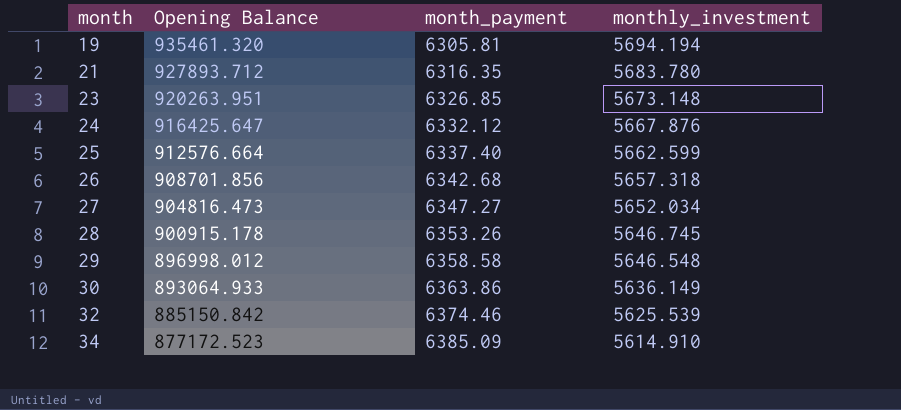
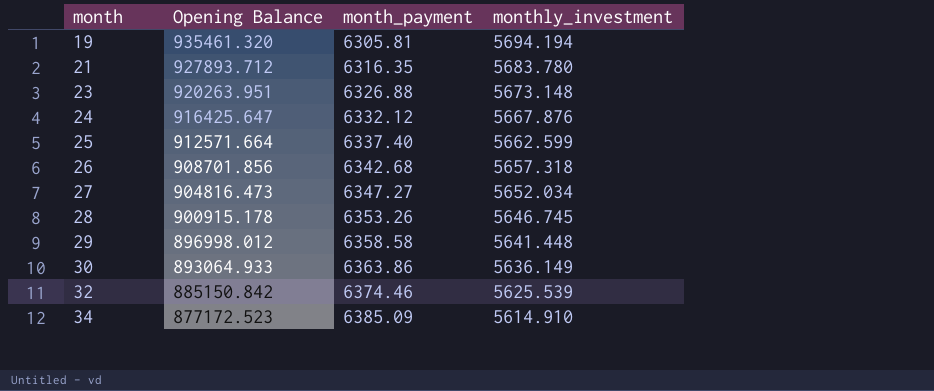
23 | month_payment: 6326.85 -> 6326.88
25 | Opening Balance: 912576.664 -> 912571.664
29 | monthly_investment: 5646.548 -> 5641.448

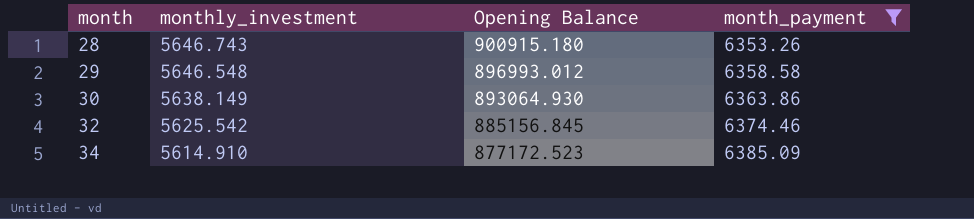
filter: none -> month_payment >= 6353.26
column monthly_investment | position: 4 -> 2
28 | monthly_investment: 5646.745 -> 5646.743
28 | Opening Balance: 900915.178 -> 900915.180
29 | monthly_investment: 5641.448 -> 5646.548
29 | Opening Balance: 896998.012 -> 896993.012
30 | monthly_investment: 5636.149 -> 5638.149
30 | Opening Balance: 893064.933 -> 893064.930
32 | monthly_investment: 5625.539 -> 5625.542
32 | Opening Balance: 885150.842 -> 885156.845

